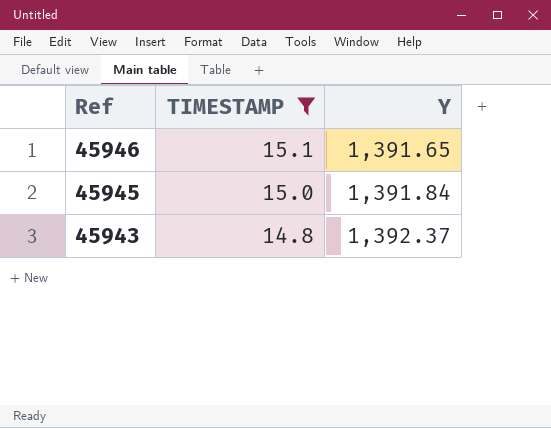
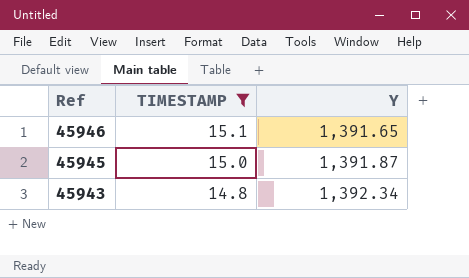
45945 | Y: 1,391.84 -> 1,391.87
45943 | Y: 1,392.37 -> 1,392.34

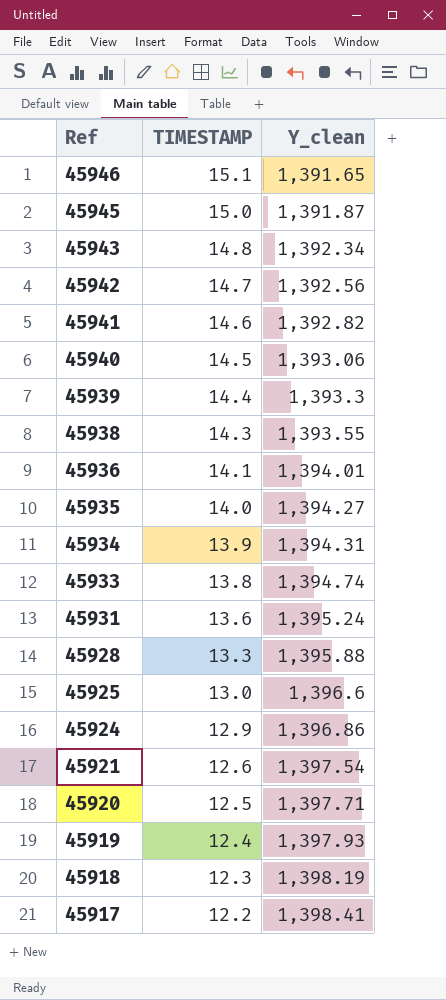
filter: TIMESTAMP >= 14.8 -> none
column name: Y -> Y_clean

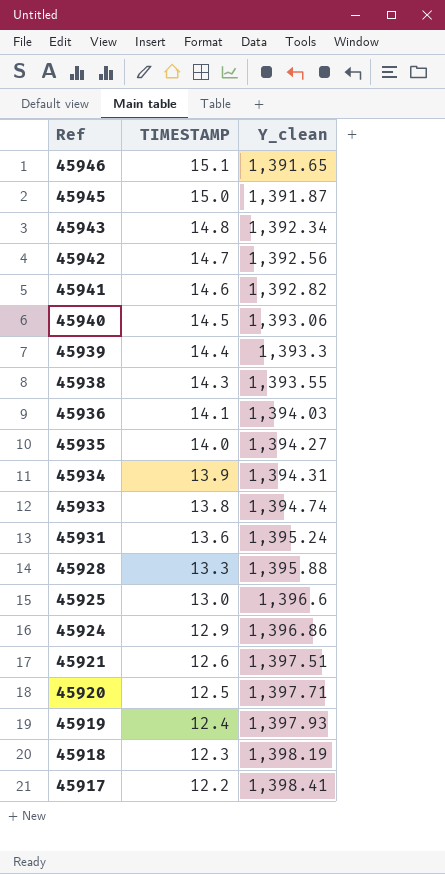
45936 | Y_clean: 1,394.01 -> 1,394.03
45921 | Y_clean: 1,397.54 -> 1,397.51

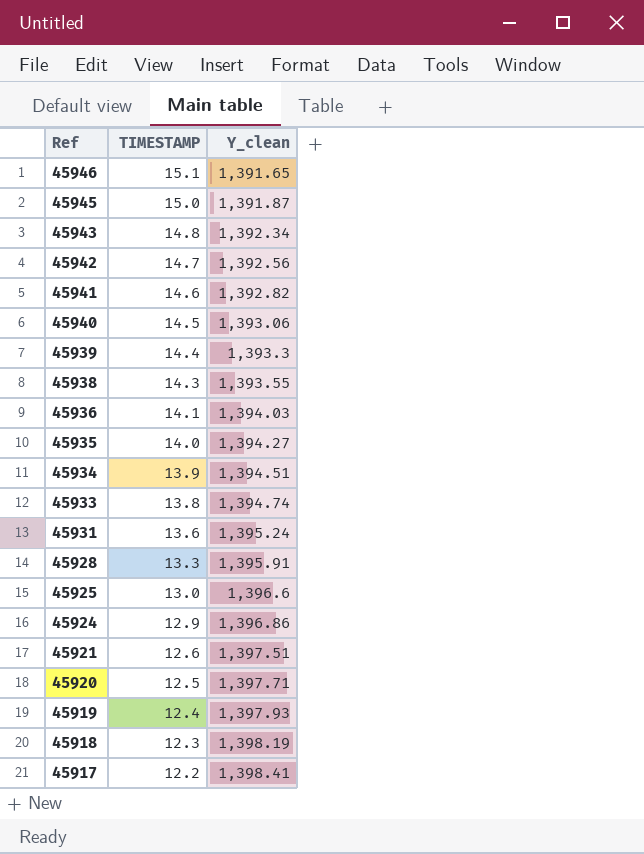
45934 | Y_clean: 1,394.31 -> 1,394.51
45928 | Y_clean: 1,395.88 -> 1,395.91

